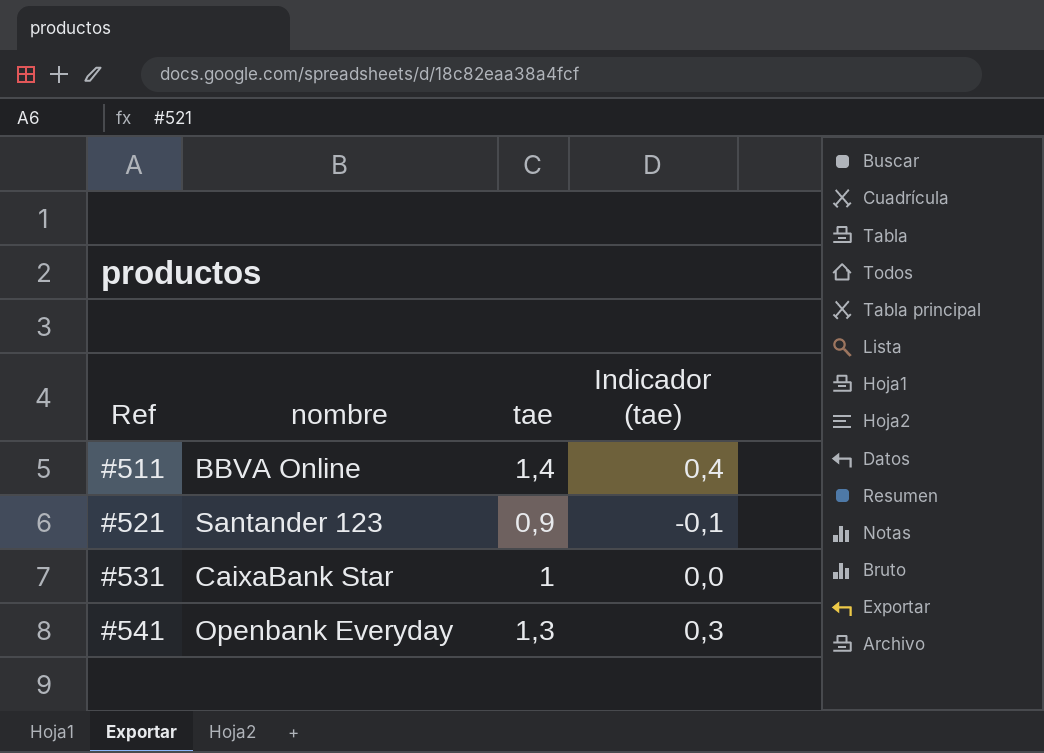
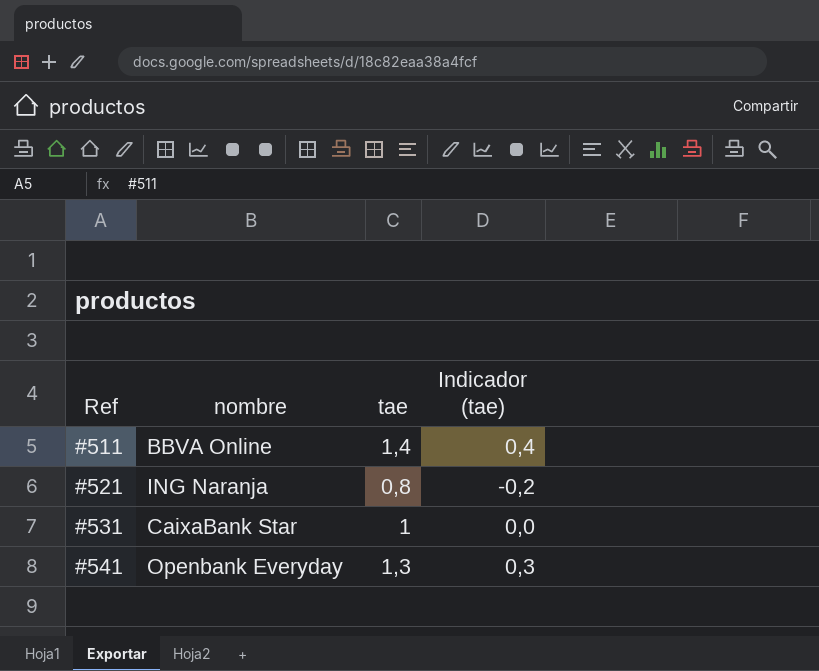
#521 | nombre: Santander 123 -> ING Naranja
#521 | tae: 0,9 -> 0,8
#521 | Indicador (tae): -0,1 -> -0,2

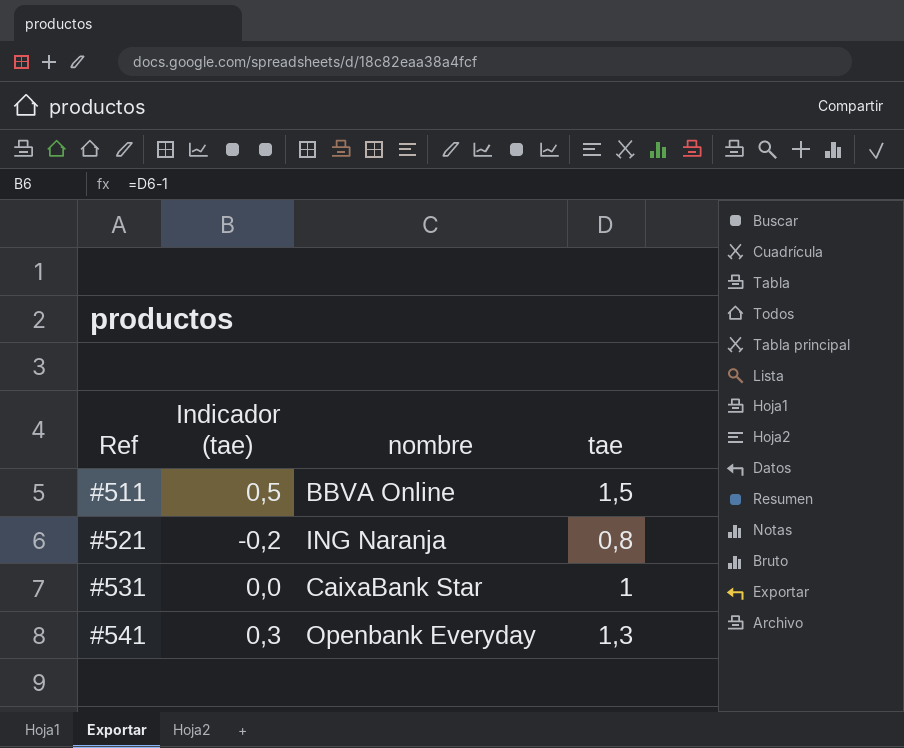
column Indicador (tae) | position: 4 -> 2
#511 | Indicador (tae): 0,4 -> 0,5
#511 | tae: 1,4 -> 1,5

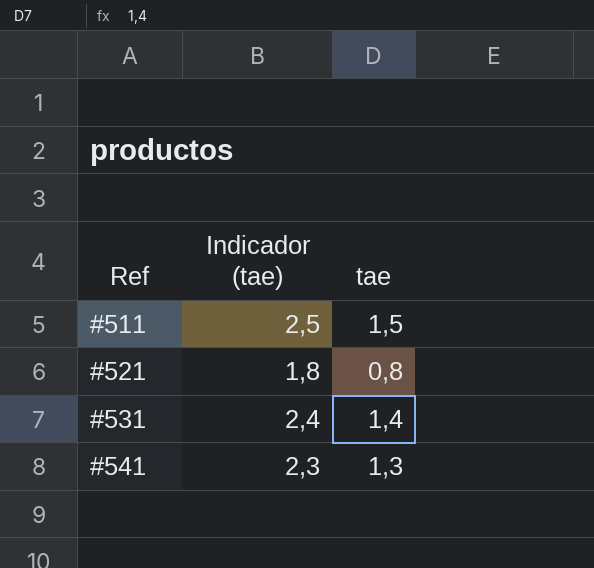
column nombre | position: 3 -> none
column Indicador (tae) | formula: [tae] - 1 -> [tae] + 1
#531 | tae: 1 -> 1,4

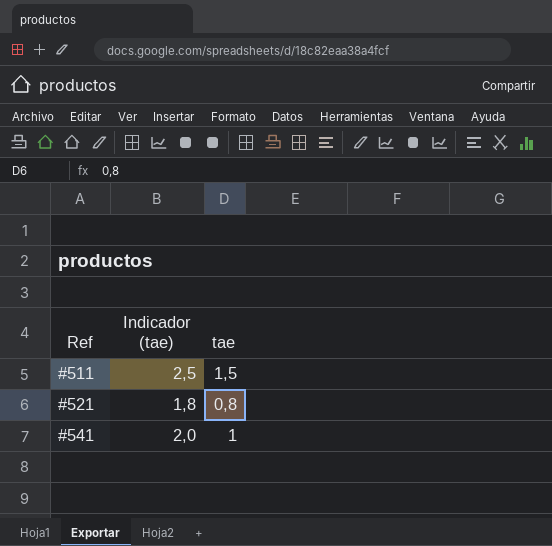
row #531: 2,4 | 1,4 -> none
#541 | Indicador (tae): 2,3 -> 2,0
#541 | tae: 1,3 -> 1

